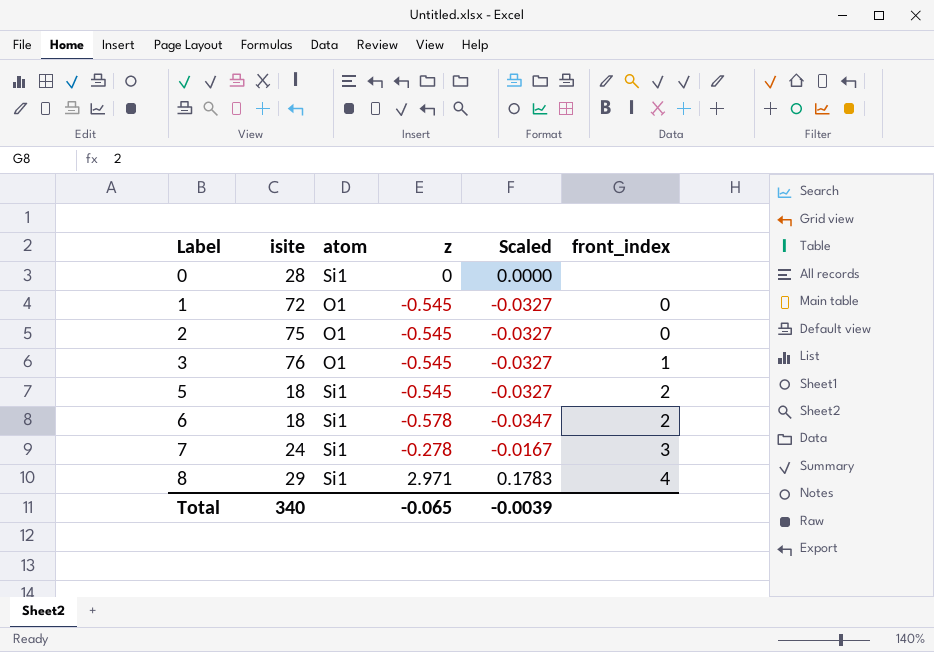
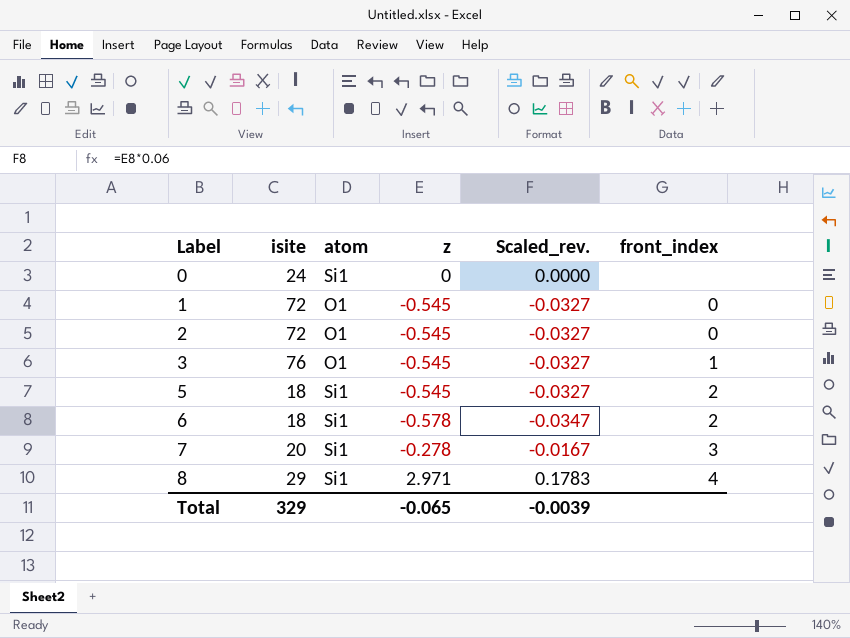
column name: Scaled -> Scaled_rev.
0 | isite: 28 -> 24
2 | isite: 75 -> 72
7 | isite: 24 -> 20
Total | isite: 340 -> 329

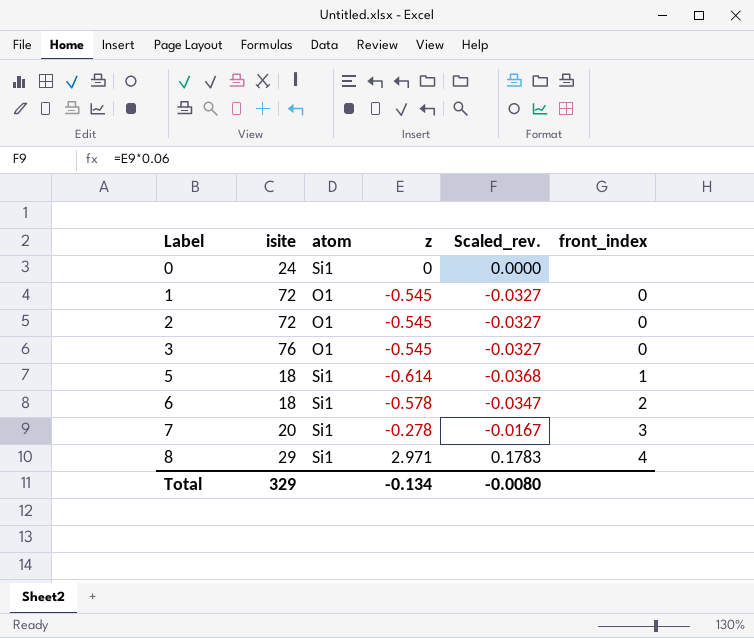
3 | front_index: 1 -> 0
5 | z: -0.545 -> -0.614
5 | Scaled_rev.: -0.0327 -> -0.0368
5 | front_index: 2 -> 1
Total | z: -0.065 -> -0.134
Total | Scaled_rev.: -0.0039 -> -0.0080

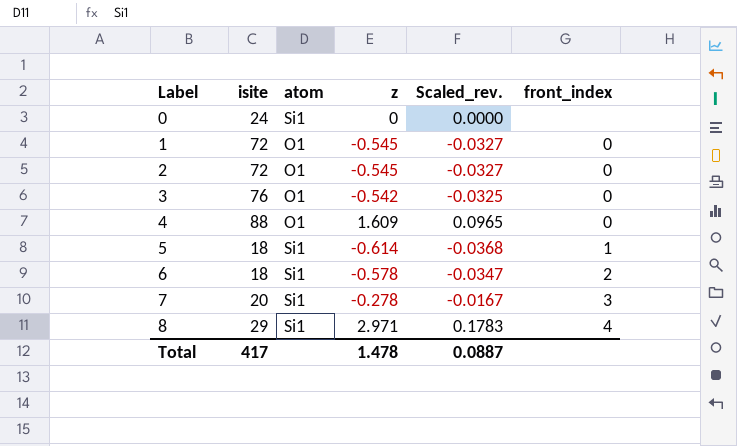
3 | z: -0.545 -> -0.542
3 | Scaled_rev.: -0.0327 -> -0.0325
row 4: none -> 88 | O1 | 1.609 | 0.0965 | 0
Total | isite: 329 -> 417
Total | z: -0.134 -> 1.478
Total | Scaled_rev.: -0.0080 -> 0.0887

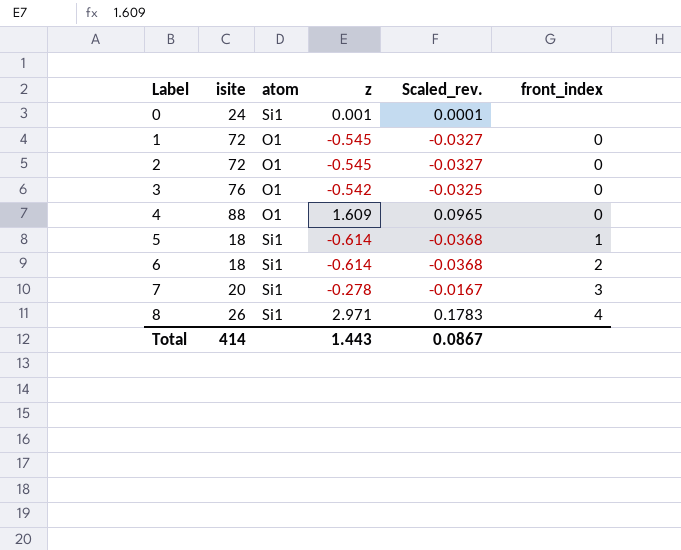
0 | z: 0 -> 0.001
0 | Scaled_rev.: 0.0000 -> 0.0001
6 | z: -0.578 -> -0.614
6 | Scaled_rev.: -0.0347 -> -0.0368
8 | isite: 29 -> 26
Total | isite: 417 -> 414
Total | z: 1.478 -> 1.443
Total | Scaled_rev.: 0.0887 -> 0.0867

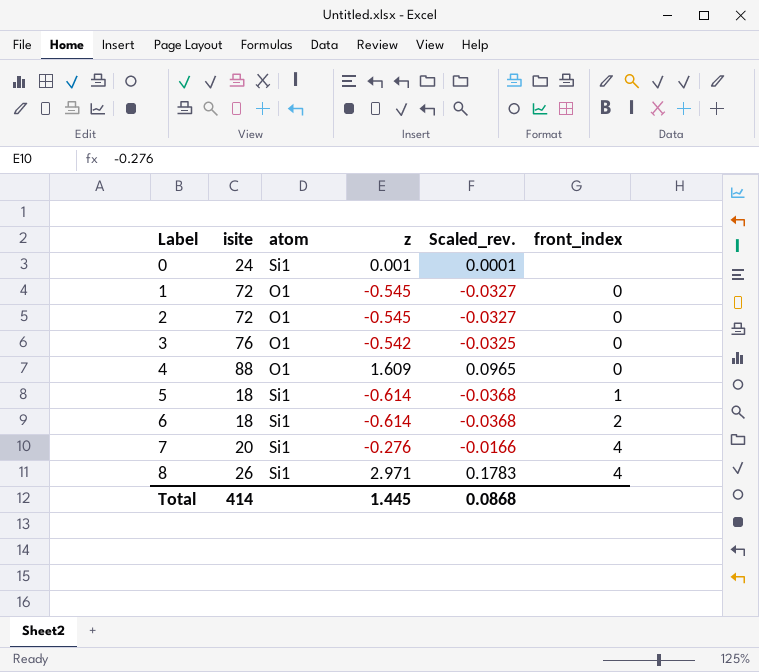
7 | z: -0.278 -> -0.276
7 | Scaled_rev.: -0.0167 -> -0.0166
7 | front_index: 3 -> 4
Total | z: 1.443 -> 1.445
Total | Scaled_rev.: 0.0867 -> 0.0868

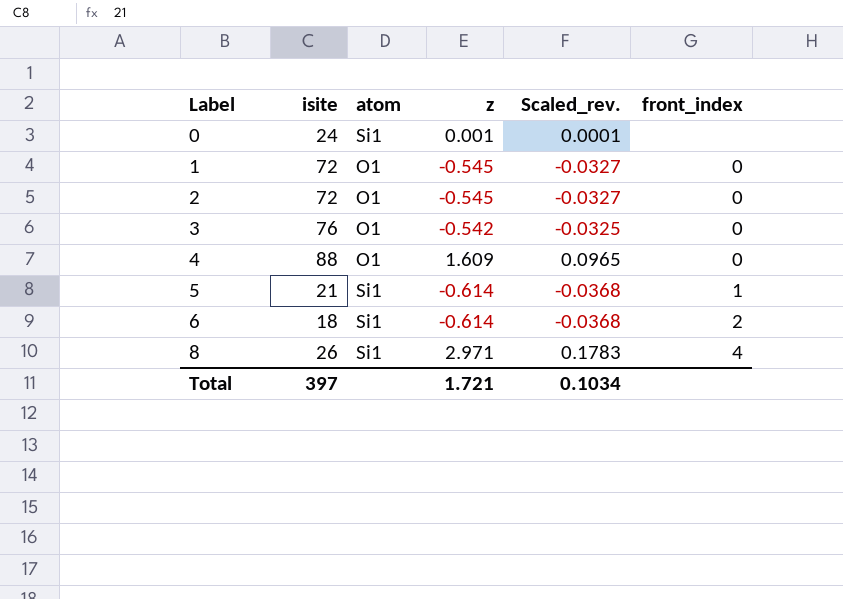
row 7: 20 | Si1 | -0.276 | -0.0166 | 4 -> none
5 | isite: 18 -> 21
Total | isite: 414 -> 397
Total | z: 1.445 -> 1.721
Total | Scaled_rev.: 0.0868 -> 0.1034

